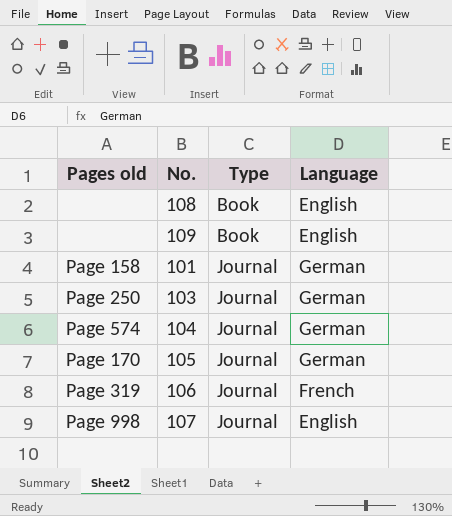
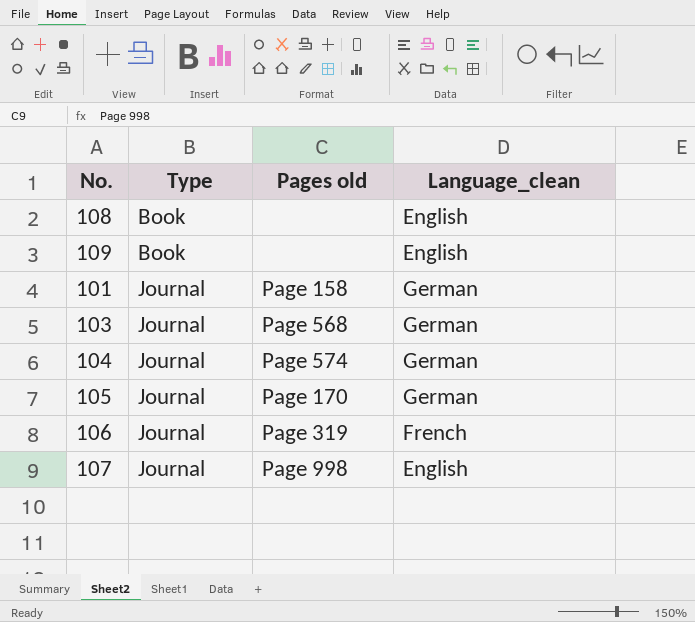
column Pages old | position: 1 -> 3
column name: Language -> Language_clean
103 | Pages old: Page 250 -> Page 568

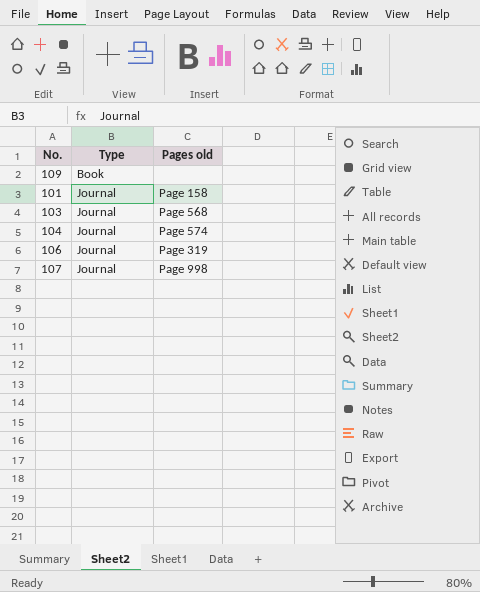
column Language_clean | position: 4 -> none
row 108: Book | none | English -> none
row 105: Journal | Page 170 | German -> none

